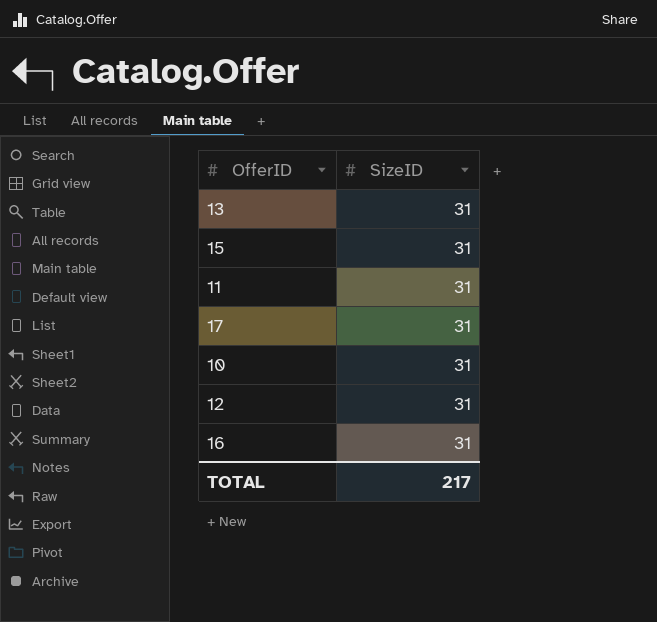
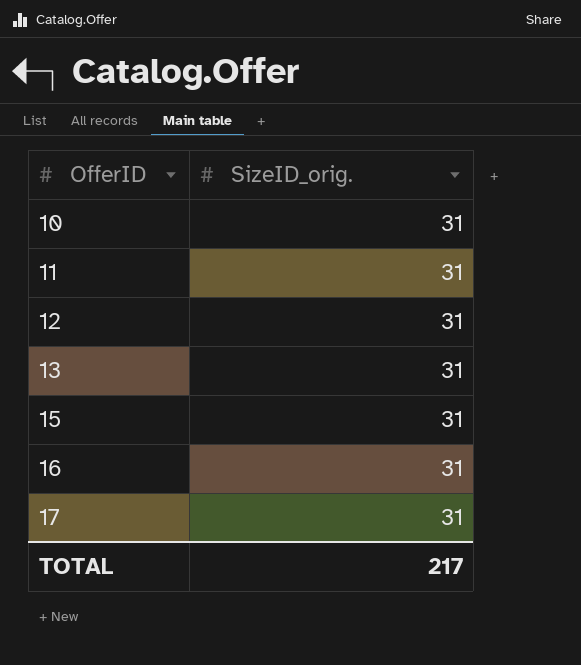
row order: none -> OfferID ascending
column name: SizeID -> SizeID_orig.

